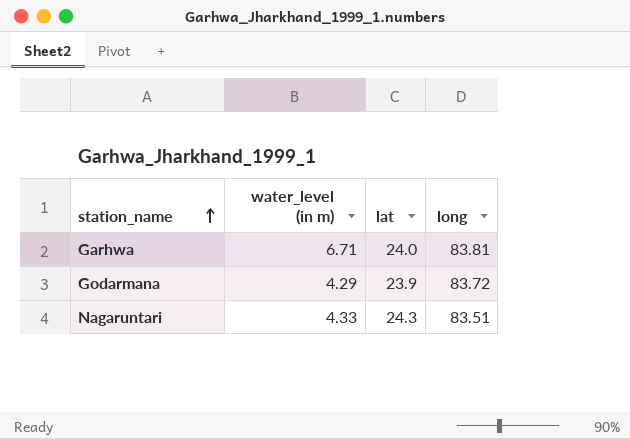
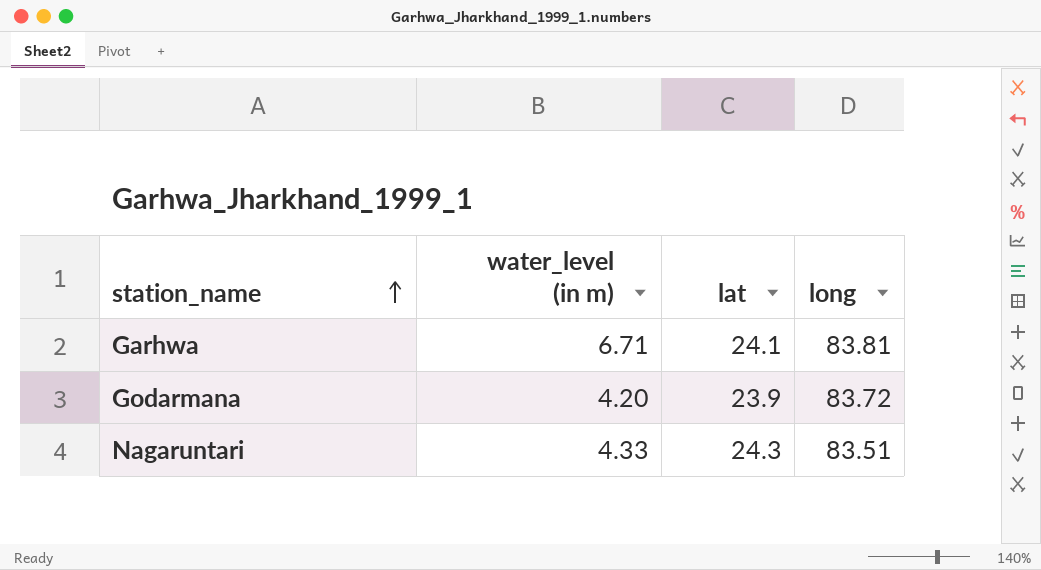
Garhwa | lat: 24.0 -> 24.1
Godarmana | water_level (in m): 4.29 -> 4.20

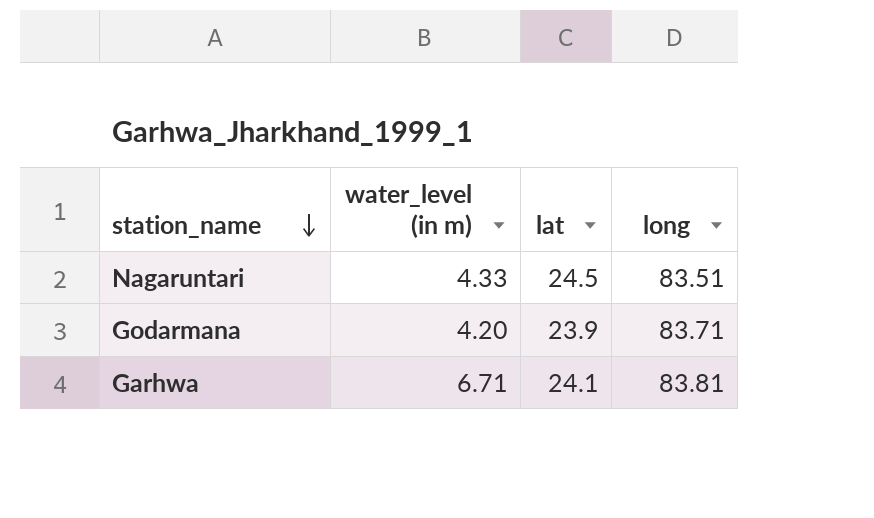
row order: station_name ascending -> station_name descending
Nagaruntari | lat: 24.3 -> 24.5
Godarmana | long: 83.72 -> 83.71

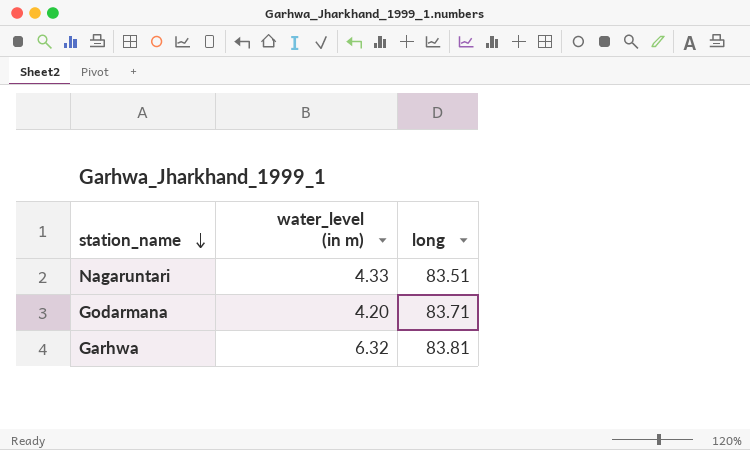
column lat | position: 3 -> none
Garhwa | water_level (in m): 6.71 -> 6.32

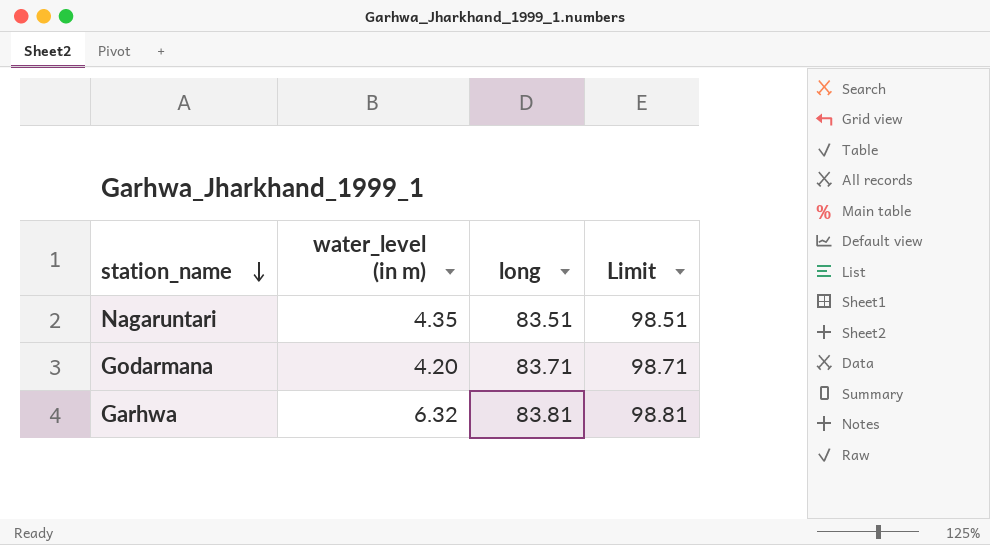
column Limit | formula: none -> [long] + 15
Nagaruntari | water_level (in m): 4.33 -> 4.35

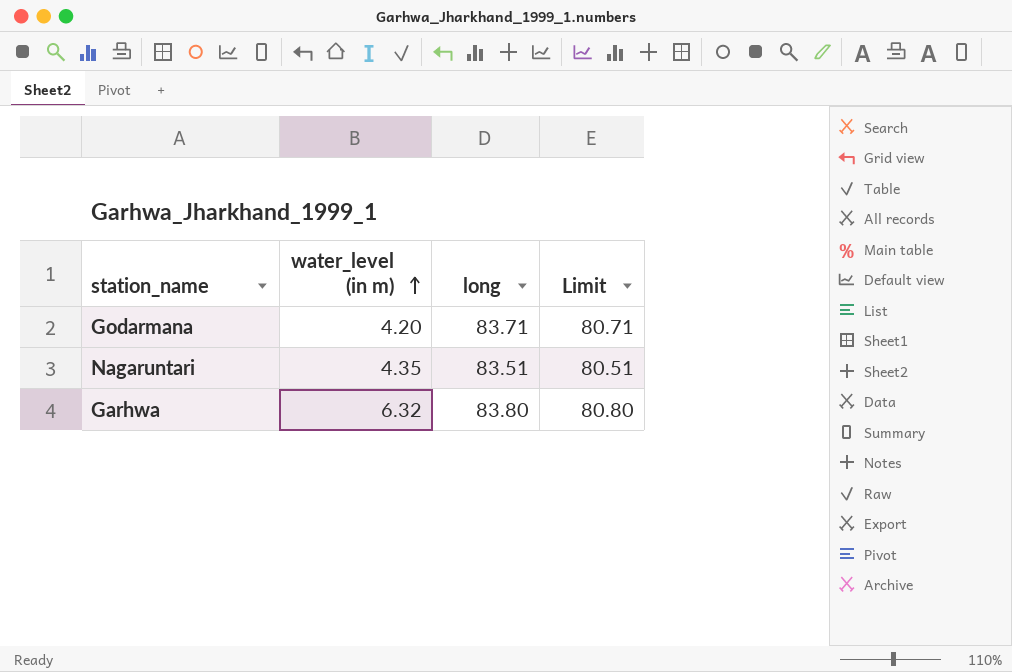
row order: station_name descending -> water_level (in m) ascending
column Limit | formula: [long] + 15 -> [long] - 3
Garhwa | long: 83.81 -> 83.80

